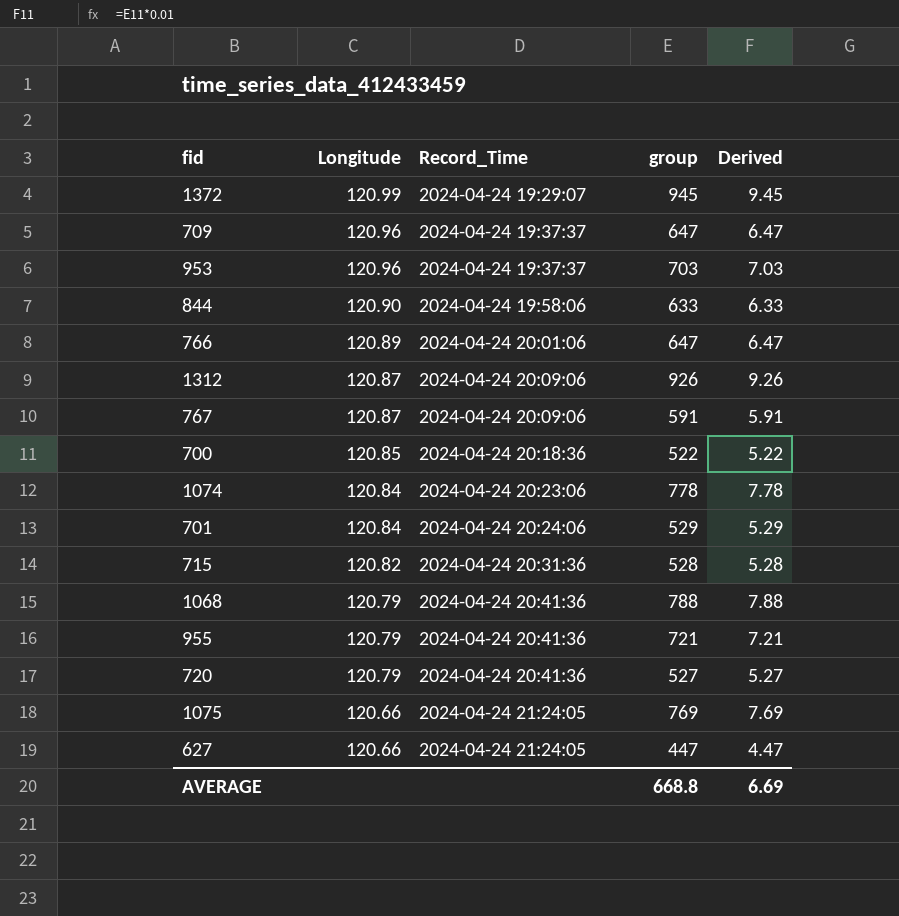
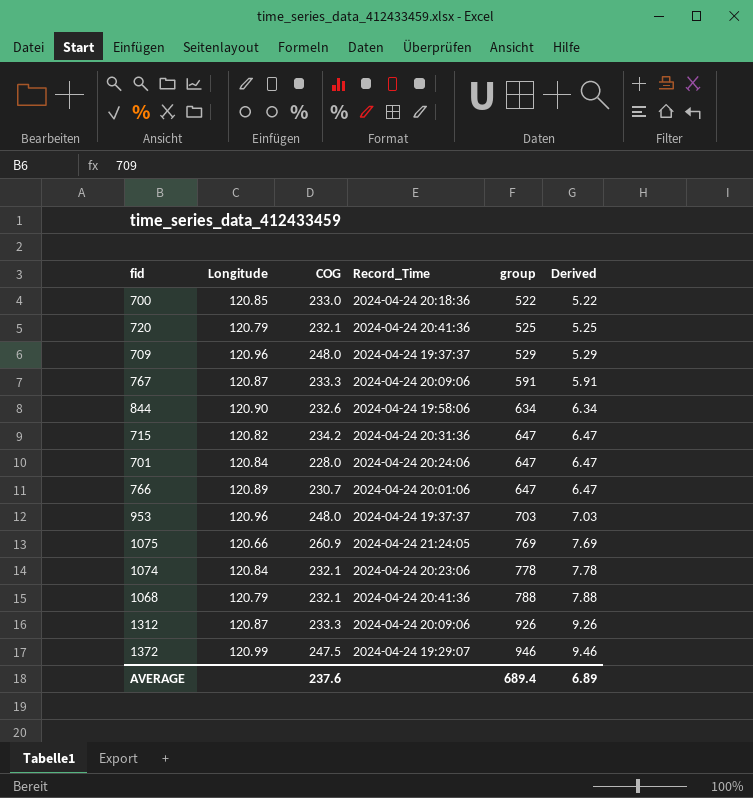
row order: Longitude descending -> group ascending
column COG | position: none -> 3
row 955: 120.79 | 2024-04-24 20:41:36 | 721 | 7.21 -> none
row 627: 120.66 | 2024-04-24 21:24:05 | 447 | 4.47 -> none
720 | group: 527 -> 525
720 | Derived: 5.27 -> 5.25
709 | group: 647 -> 529
709 | Derived: 6.47 -> 5.29
844 | group: 633 -> 634
844 | Derived: 6.33 -> 6.34
715 | group: 528 -> 647
715 | Derived: 5.28 -> 6.47
701 | group: 529 -> 647
701 | Derived: 5.29 -> 6.47
1372 | group: 945 -> 946
1372 | Derived: 9.45 -> 9.46
AVERAGE | group: 668.8 -> 689.4
AVERAGE | Derived: 6.69 -> 6.89

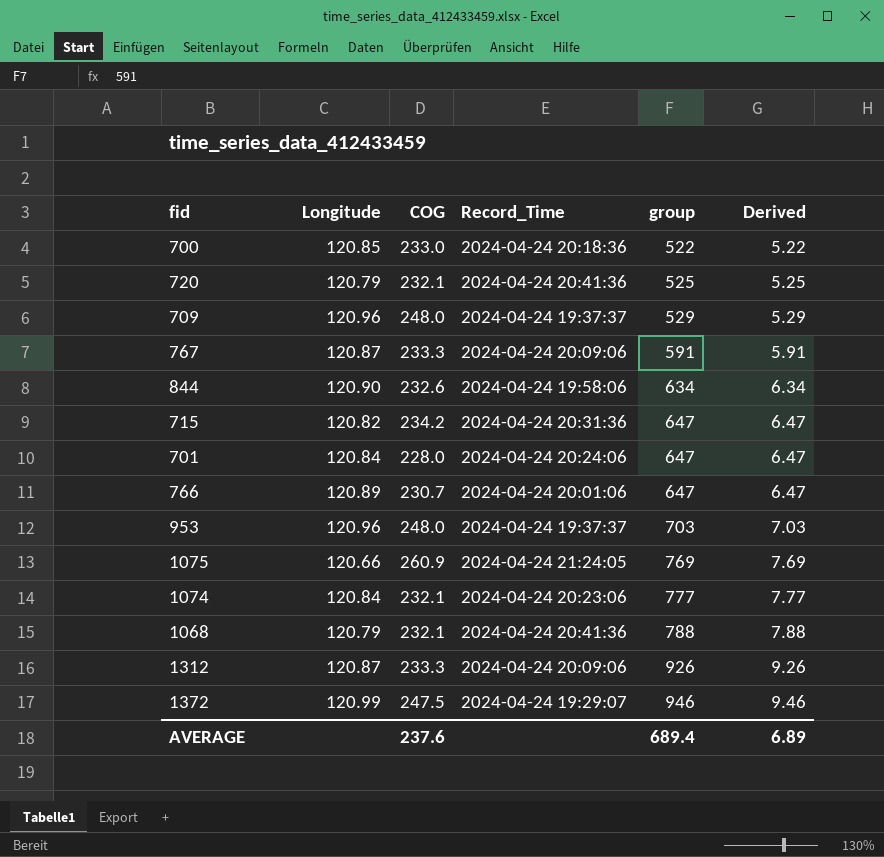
1074 | group: 778 -> 777
1074 | Derived: 7.78 -> 7.77

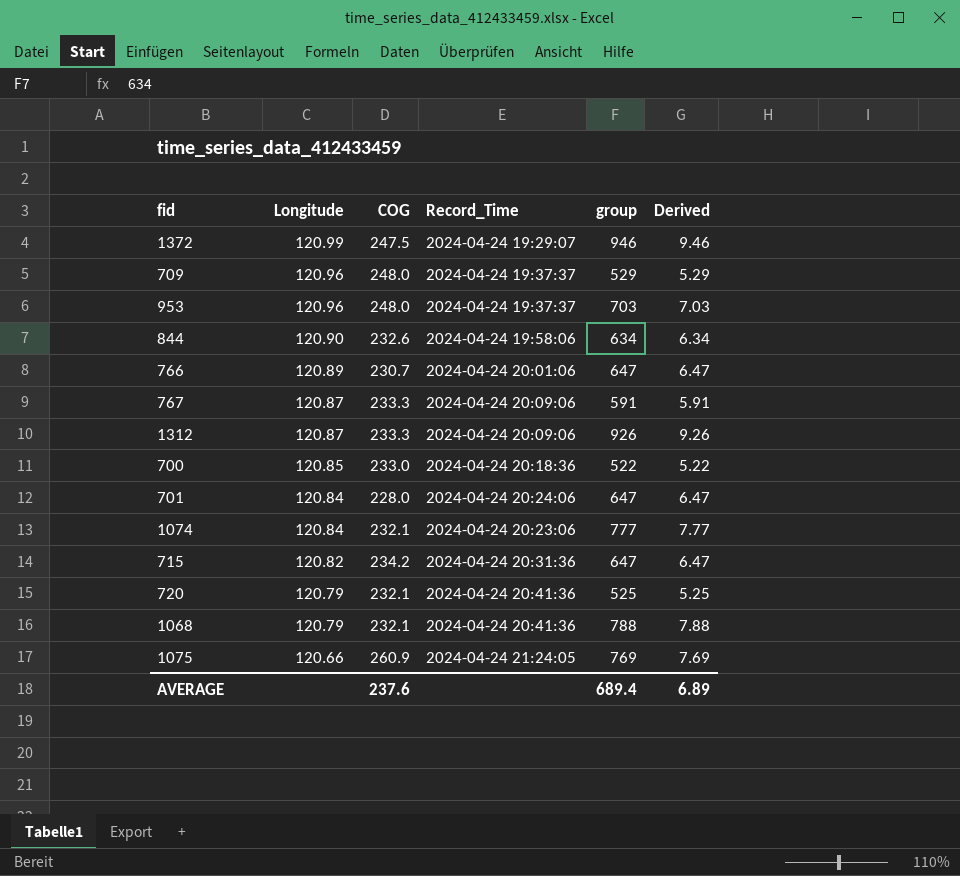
row order: group ascending -> Longitude descending

